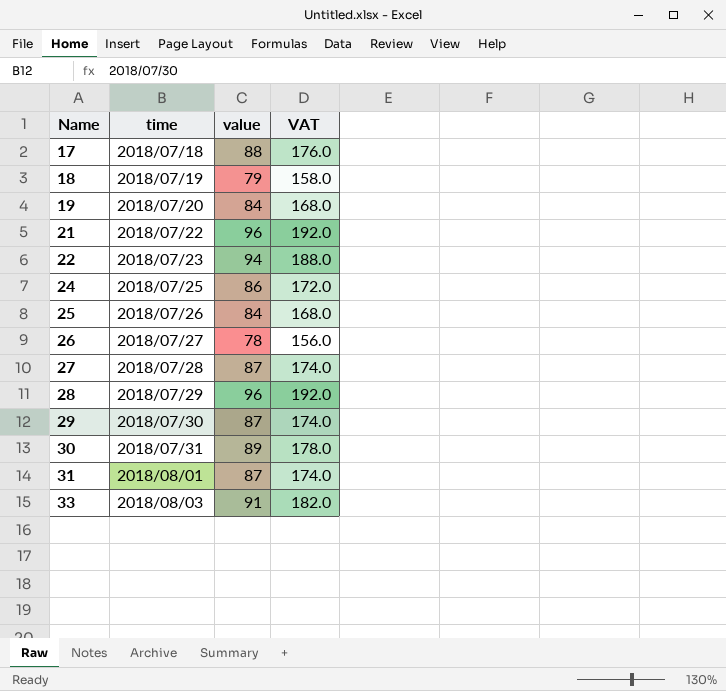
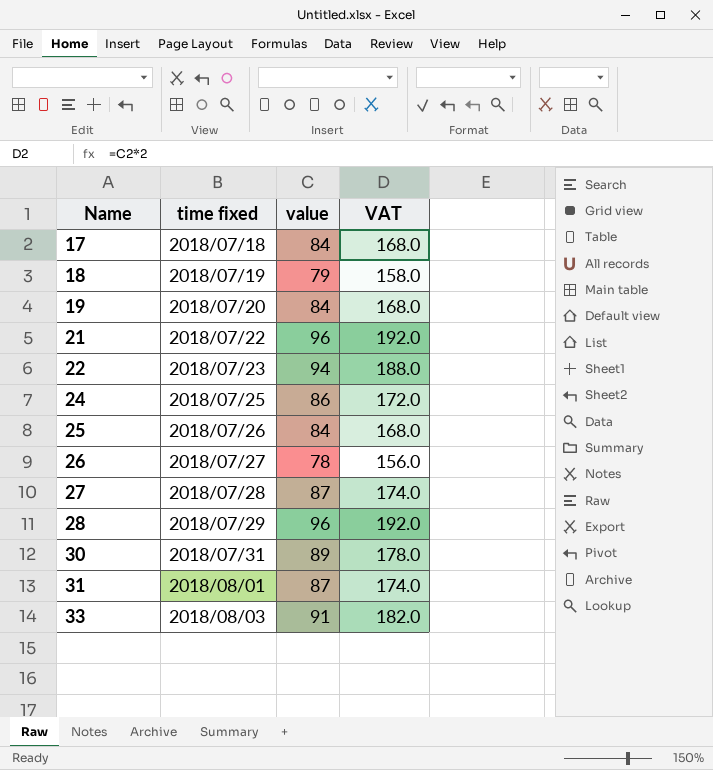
column name: time -> time fixed
row 29: 2018/07/30 | 87 | 174.0 -> none
17 | value: 88 -> 84
17 | VAT: 176.0 -> 168.0

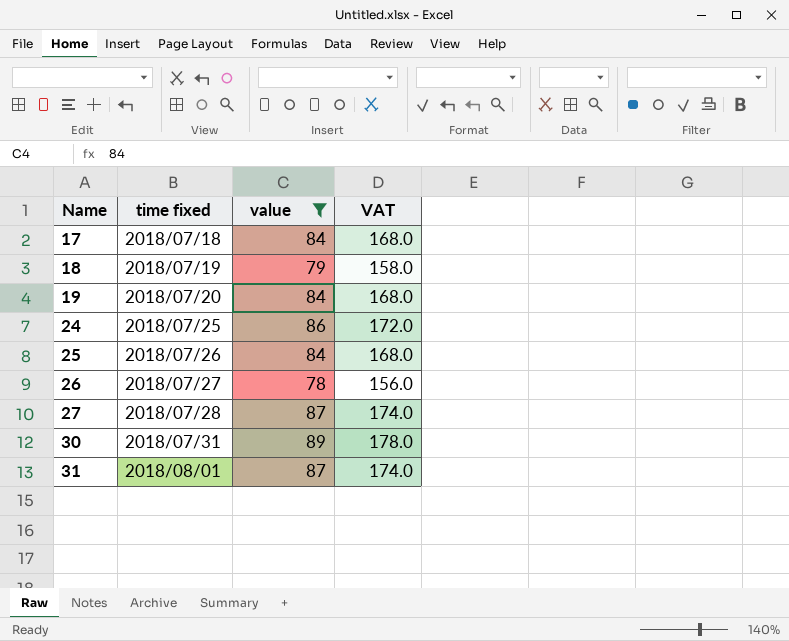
filter: none -> value <= 89

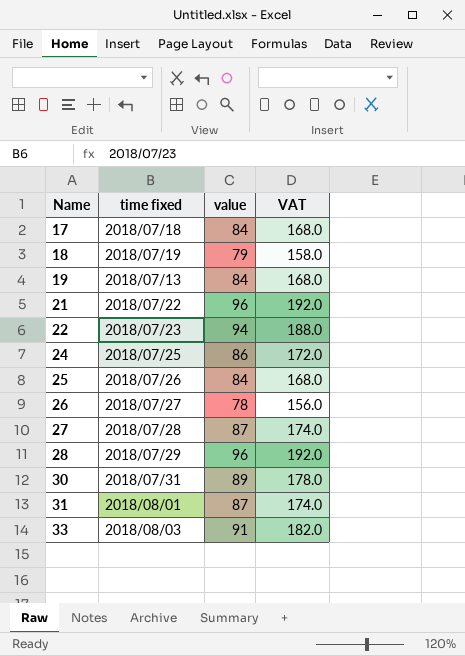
filter: value <= 89 -> none
19 | time fixed: 2018/07/20 -> 2018/07/13

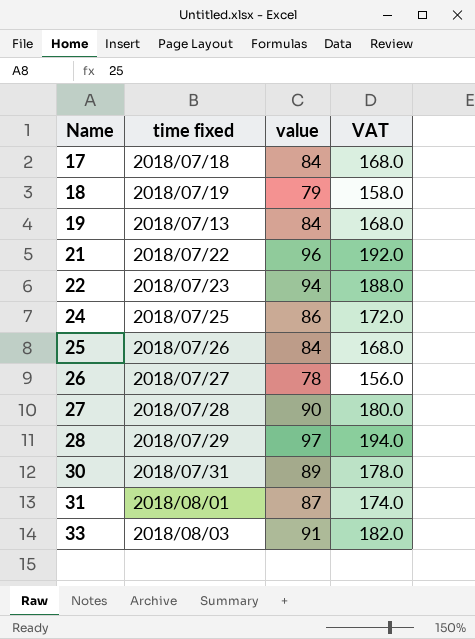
27 | value: 87 -> 90
27 | VAT: 174.0 -> 180.0
28 | value: 96 -> 97
28 | VAT: 192.0 -> 194.0

